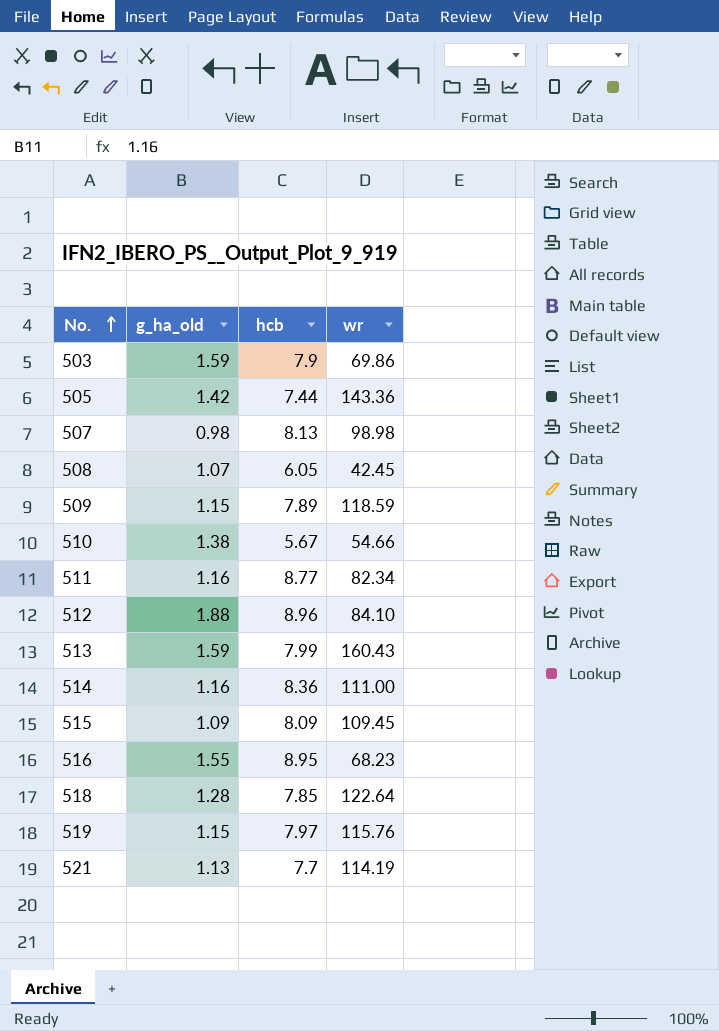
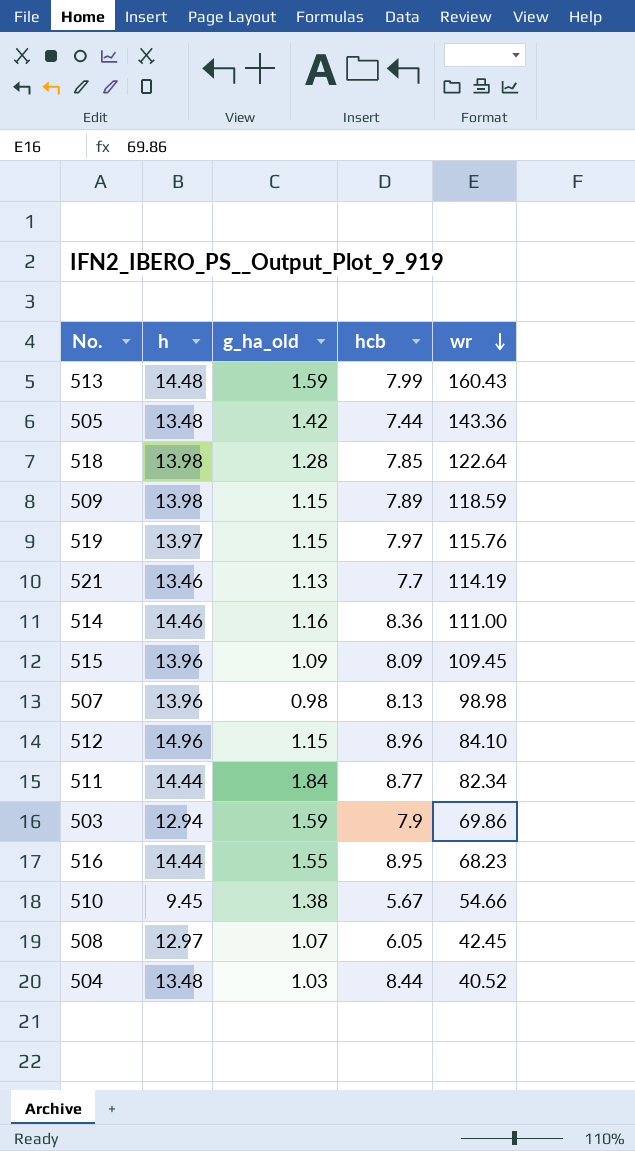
row order: No. ascending -> wr descending
column h | position: none -> 2
512 | g_ha_old: 1.88 -> 1.15
511 | g_ha_old: 1.16 -> 1.84
row 504: none -> 13.48 | 1.03 | 8.44 | 40.52

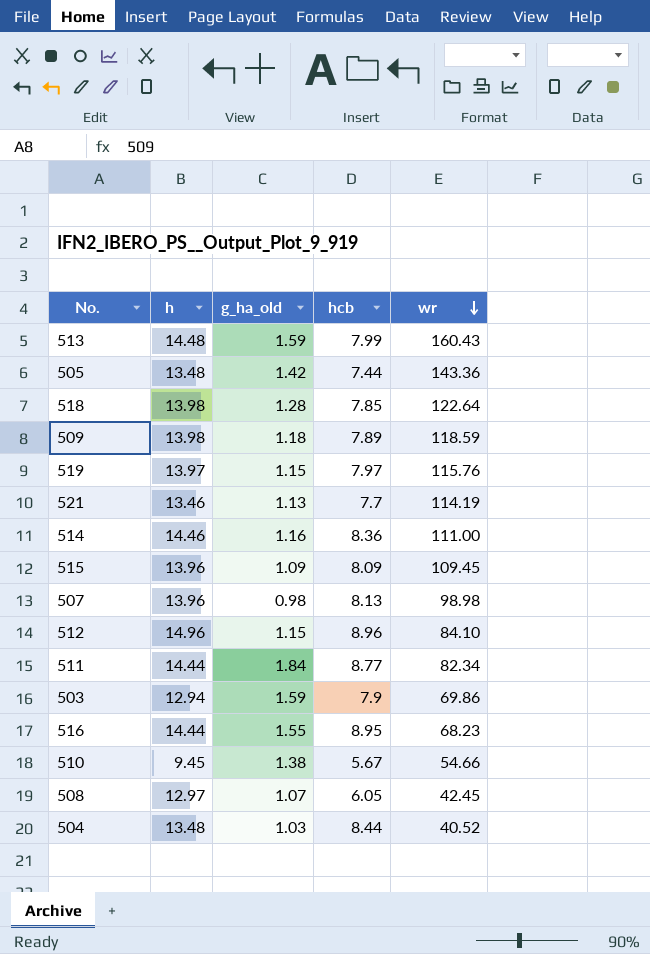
509 | g_ha_old: 1.15 -> 1.18

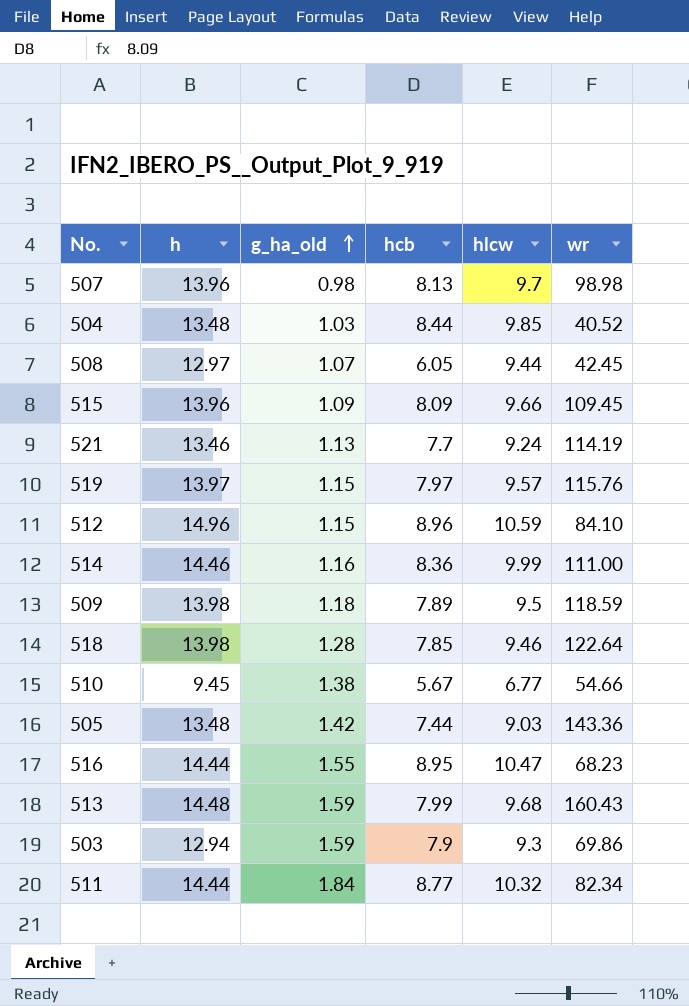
row order: wr descending -> g_ha_old ascending
column hlcw | position: none -> 5

